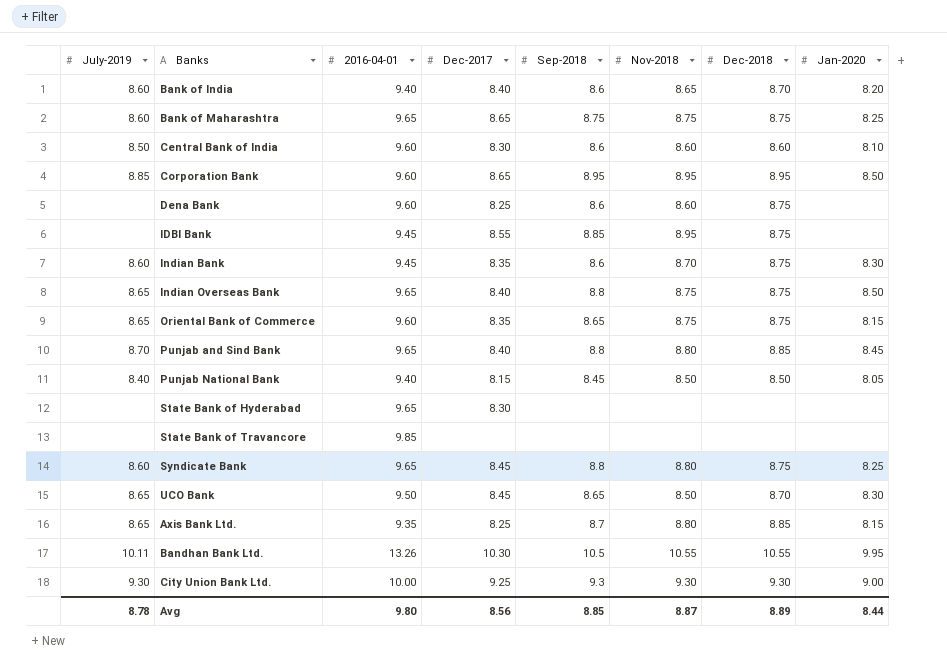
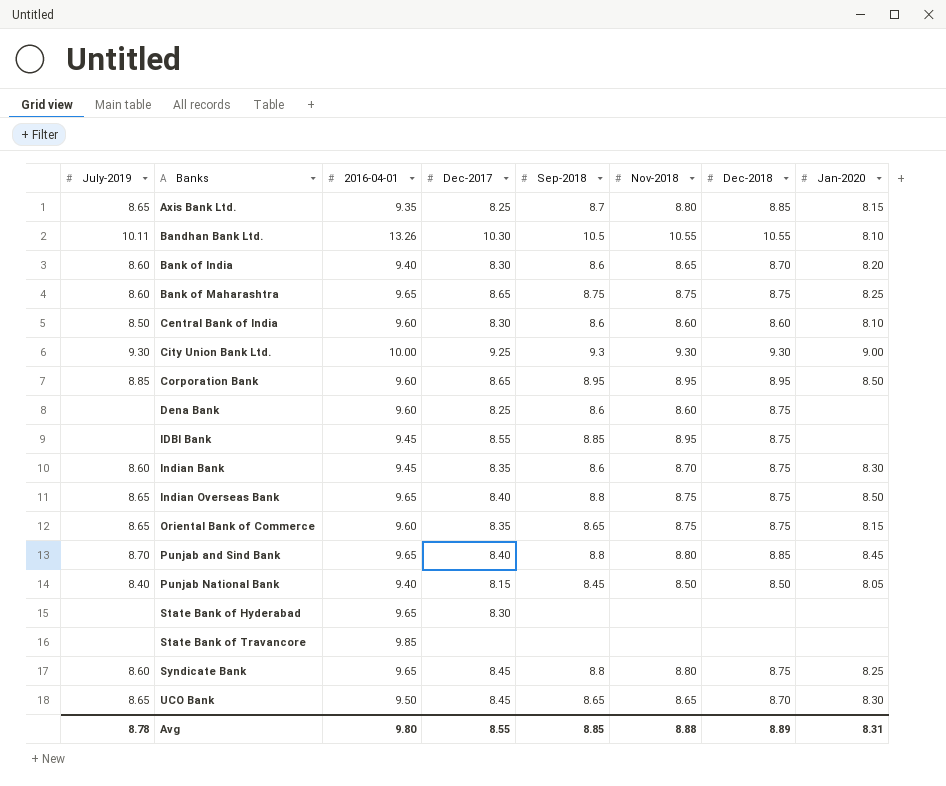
row order: none -> Banks ascending
Bandhan Bank Ltd. | Jan-2020: 9.95 -> 8.10
Bank of India | Dec-2017: 8.40 -> 8.30
UCO Bank | Nov-2018: 8.50 -> 8.65
Avg | Dec-2017: 8.56 -> 8.55
Avg | Nov-2018: 8.87 -> 8.88
Avg | Jan-2020: 8.44 -> 8.31

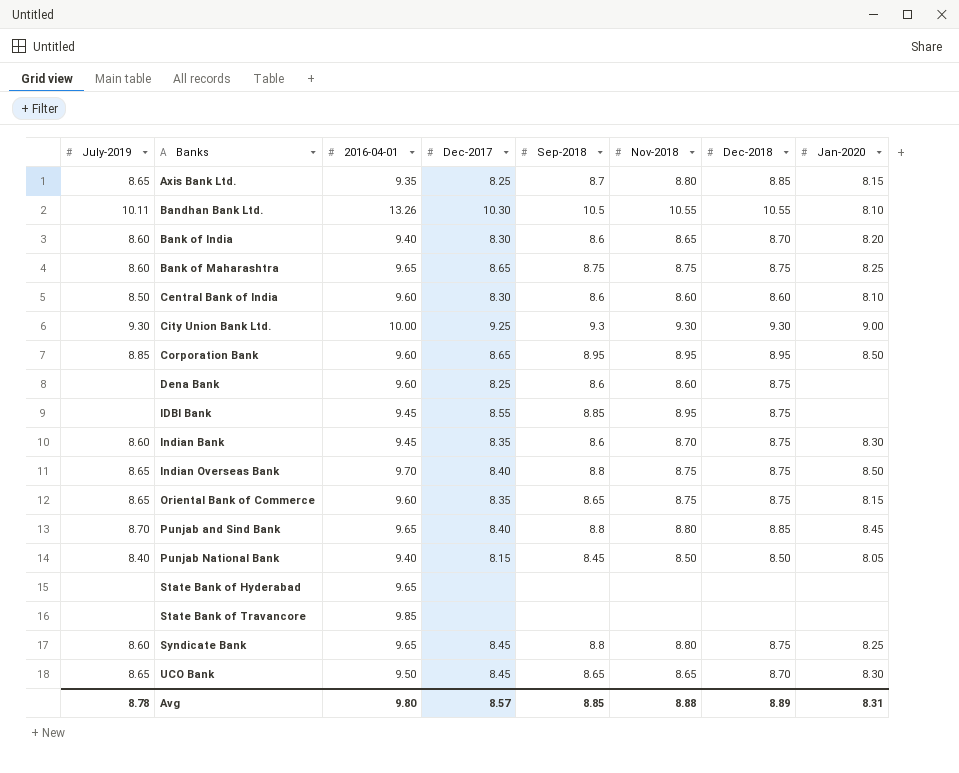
Indian Overseas Bank | 2016-04-01: 9.65 -> 9.70
State Bank of Hyderabad | Dec-2017: 8.30 -> none
Avg | Dec-2017: 8.55 -> 8.57

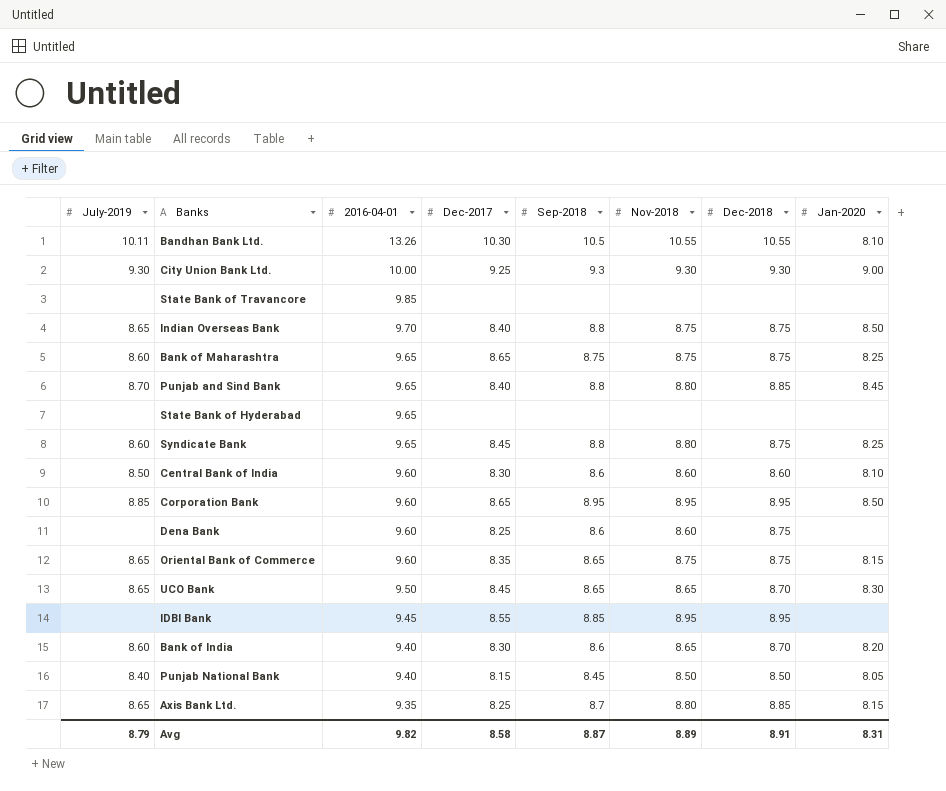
row order: Banks ascending -> 2016-04-01 descending
row Indian Bank: 8.60 | 9.45 | 8.35 | 8.6 | 8.70 | 8.75 | 8.30 -> none
IDBI Bank | Dec-2018: 8.75 -> 8.95
Avg | July-2019: 8.78 -> 8.79
Avg | 2016-04-01: 9.80 -> 9.82
Avg | Dec-2017: 8.57 -> 8.58
Avg | Sep-2018: 8.85 -> 8.87
Avg | Nov-2018: 8.88 -> 8.89
Avg | Dec-2018: 8.89 -> 8.91

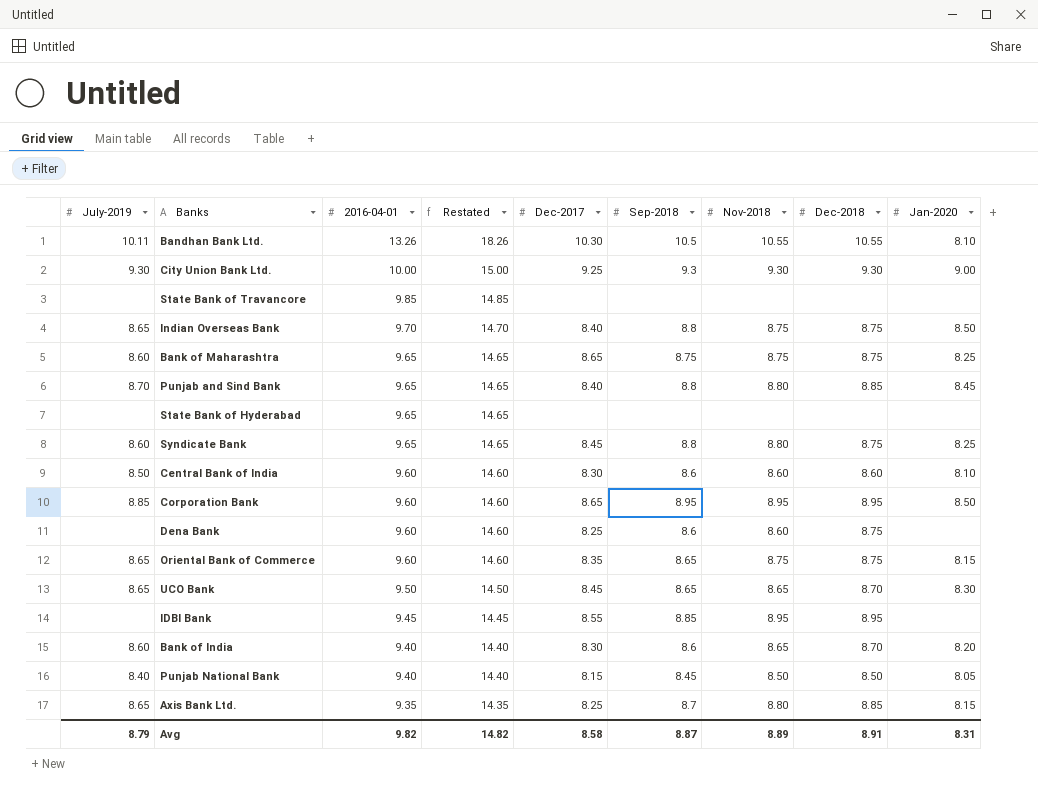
column Restated | formula: none -> [2016-04-01] + 5

